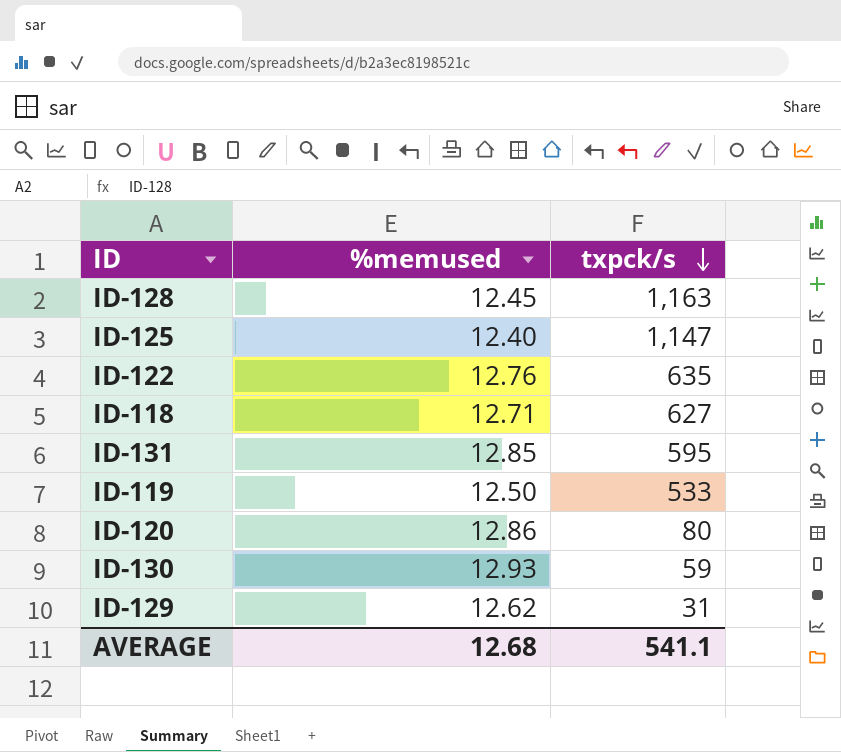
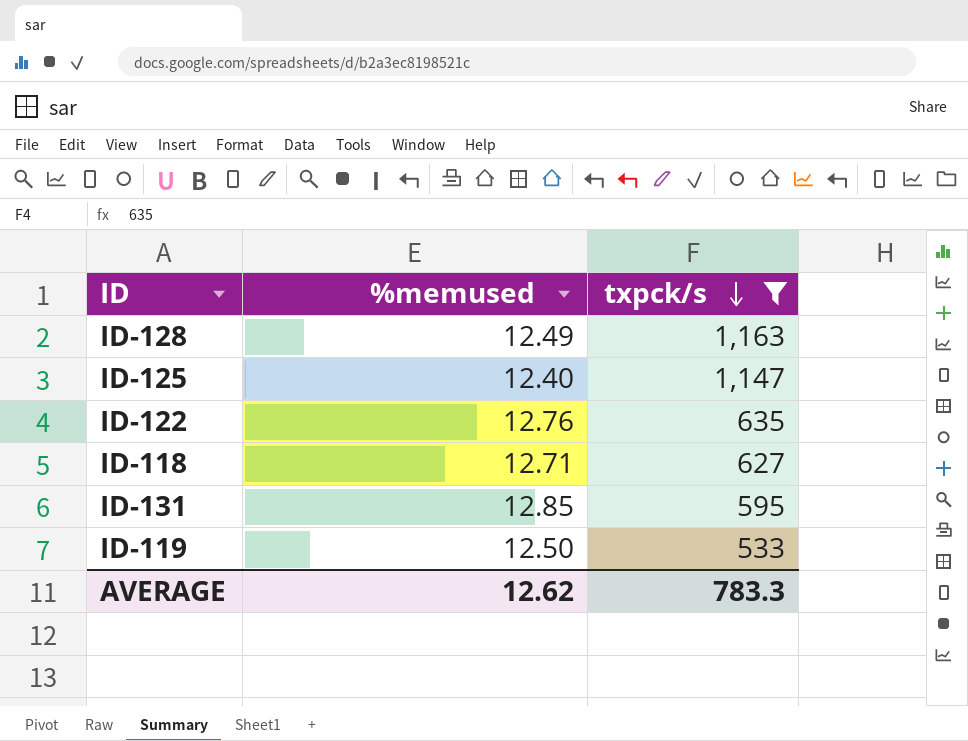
filter: none -> txpck/s >= 533
ID-128 | %memused: 12.45 -> 12.49
AVERAGE | %memused: 12.68 -> 12.62
AVERAGE | txpck/s: 541.1 -> 783.3

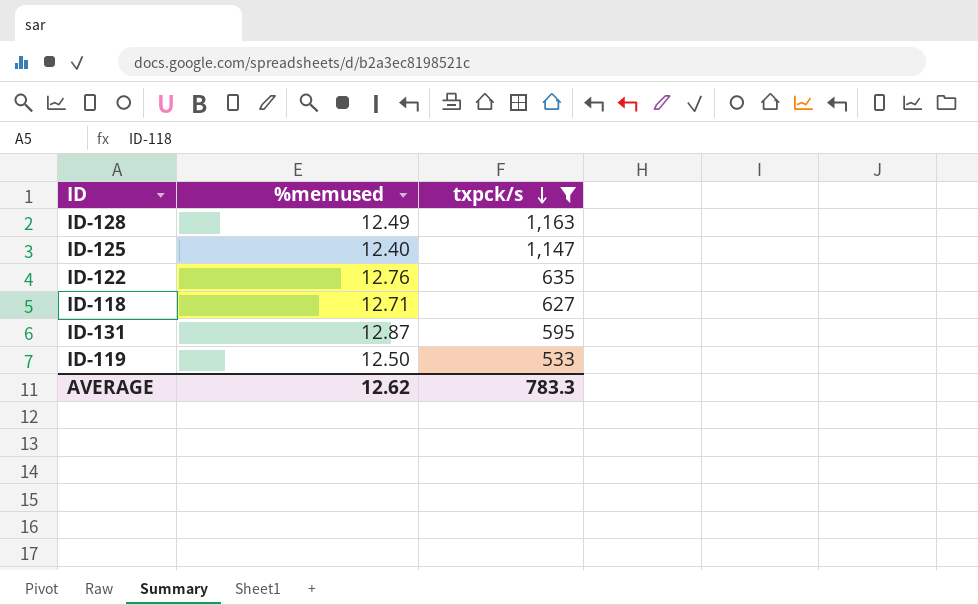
ID-131 | %memused: 12.85 -> 12.87

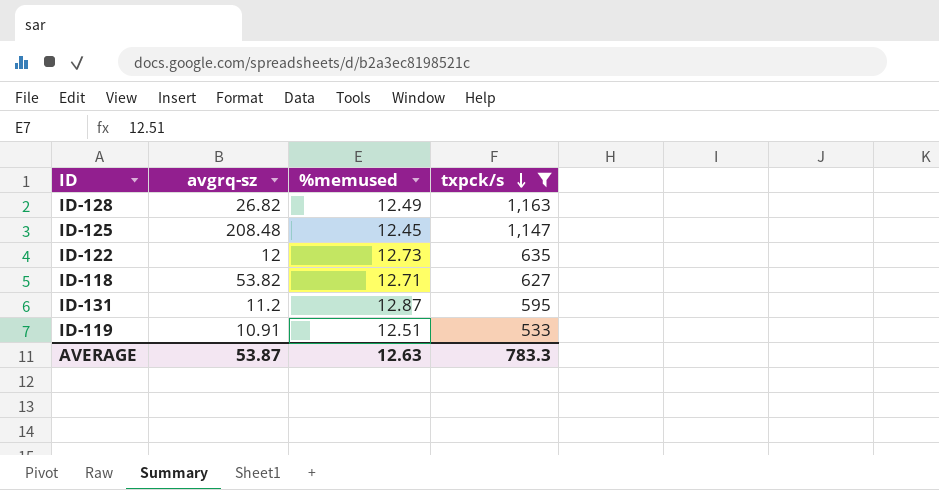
column avgrq-sz | position: none -> 2
ID-125 | %memused: 12.40 -> 12.45
ID-122 | %memused: 12.76 -> 12.73
ID-119 | %memused: 12.50 -> 12.51
AVERAGE | %memused: 12.62 -> 12.63

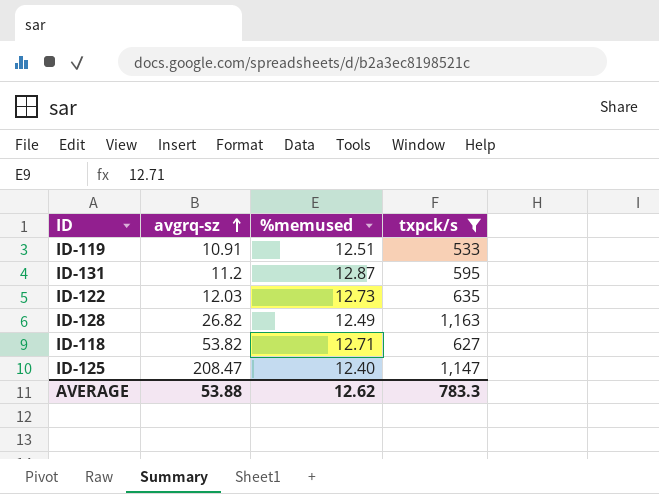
row order: txpck/s descending -> avgrq-sz ascending
ID-122 | avgrq-sz: 12 -> 12.03
ID-125 | avgrq-sz: 208.48 -> 208.47
ID-125 | %memused: 12.45 -> 12.40
AVERAGE | avgrq-sz: 53.87 -> 53.88
AVERAGE | %memused: 12.63 -> 12.62

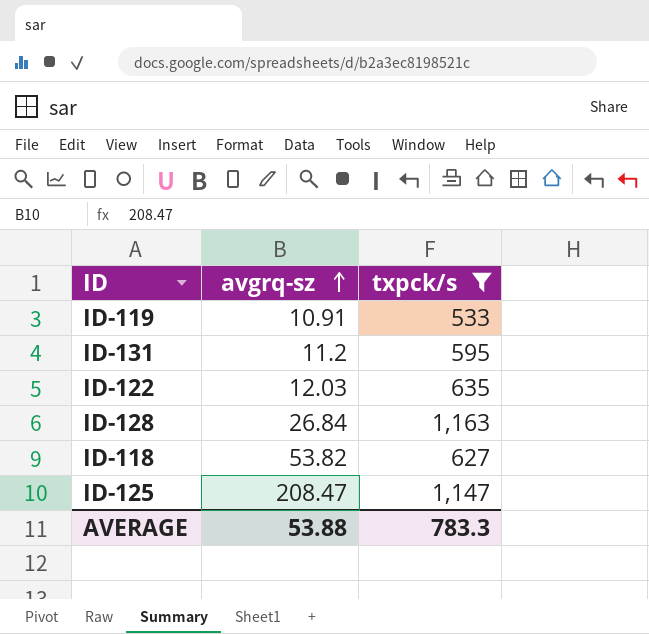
column %memused | position: 3 -> none
ID-128 | avgrq-sz: 26.82 -> 26.84

